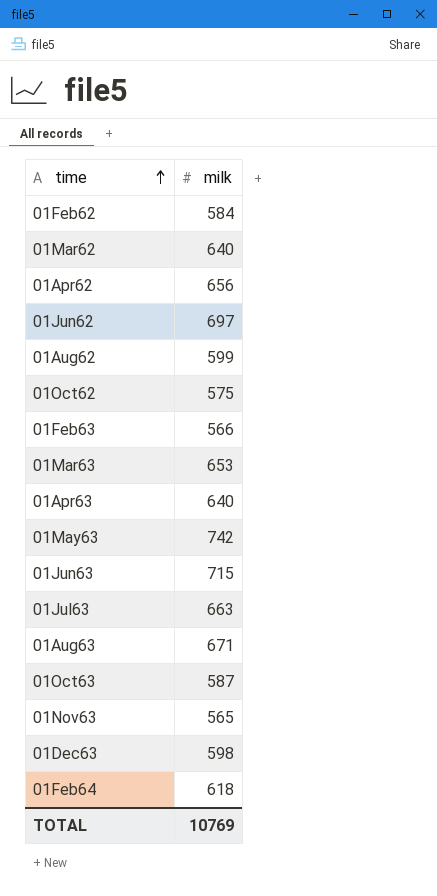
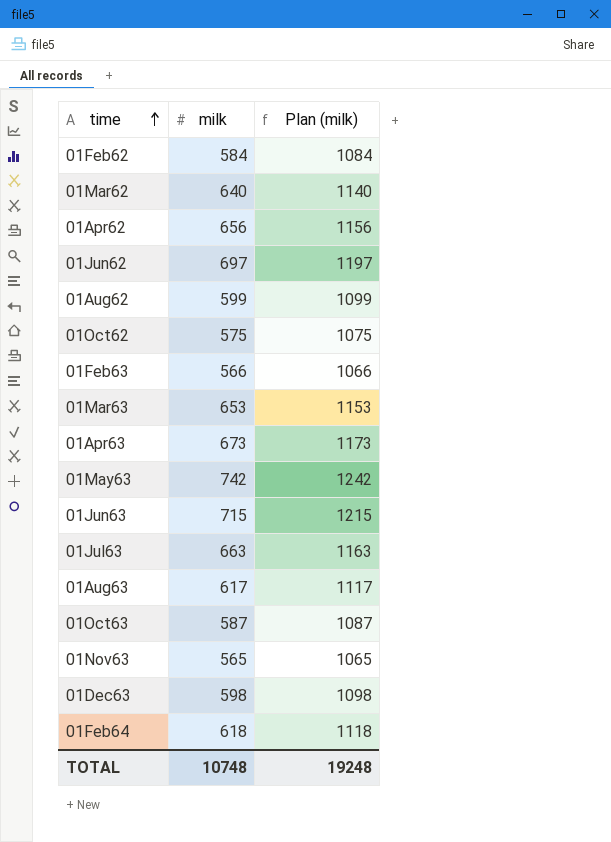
column Plan (milk) | formula: none -> [milk] + 500
01Apr63 | milk: 640 -> 673
01Aug63 | milk: 671 -> 617
TOTAL | milk: 10769 -> 10748

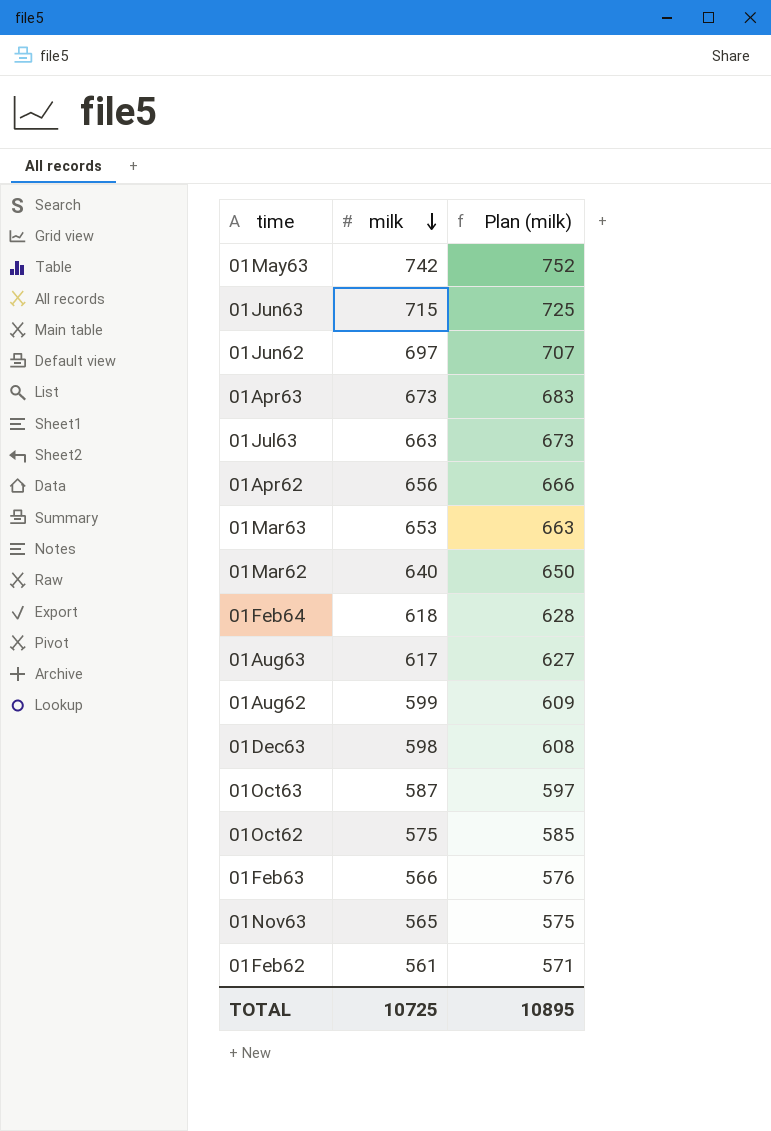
row order: time ascending -> milk descending
column Plan (milk) | formula: [milk] + 500 -> [milk] + 10
01Feb62 | milk: 584 -> 561
TOTAL | milk: 10748 -> 10725
TOTAL | Plan (milk): 19248 -> 10895

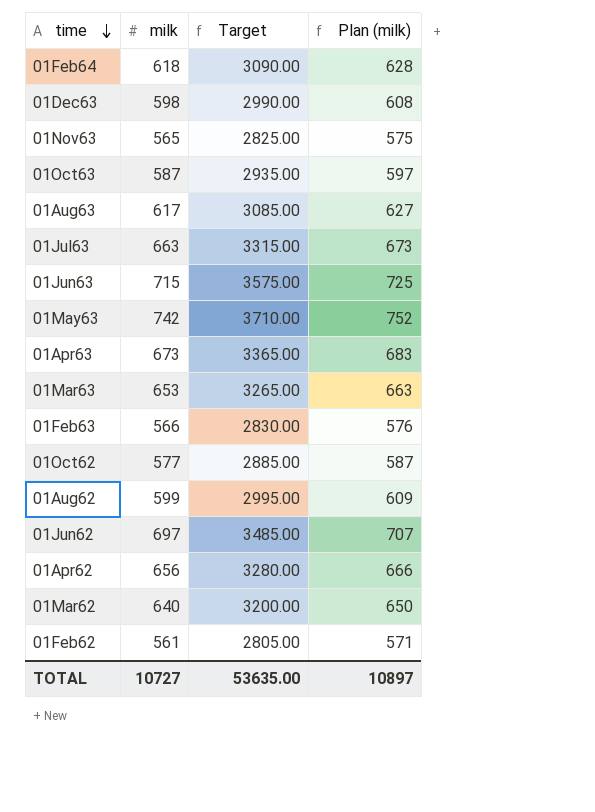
row order: milk descending -> time descending
column Target | formula: none -> [milk] * 5
01Oct62 | milk: 575 -> 577
01Oct62 | Plan (milk): 585 -> 587
TOTAL | milk: 10725 -> 10727
TOTAL | Plan (milk): 10895 -> 10897

